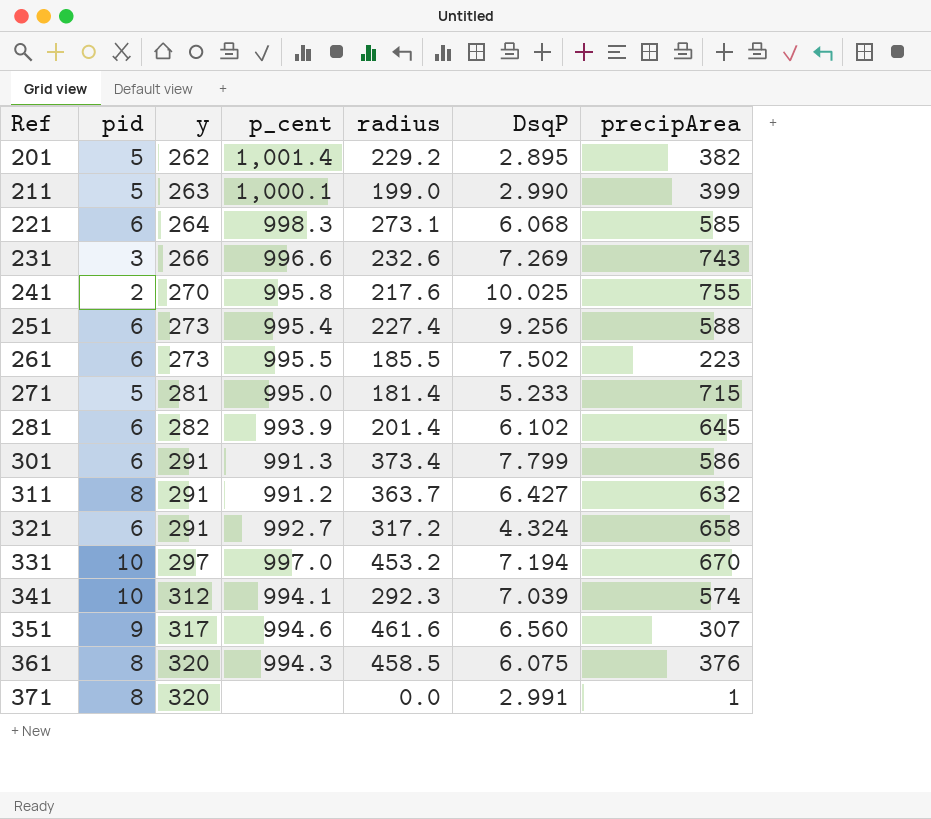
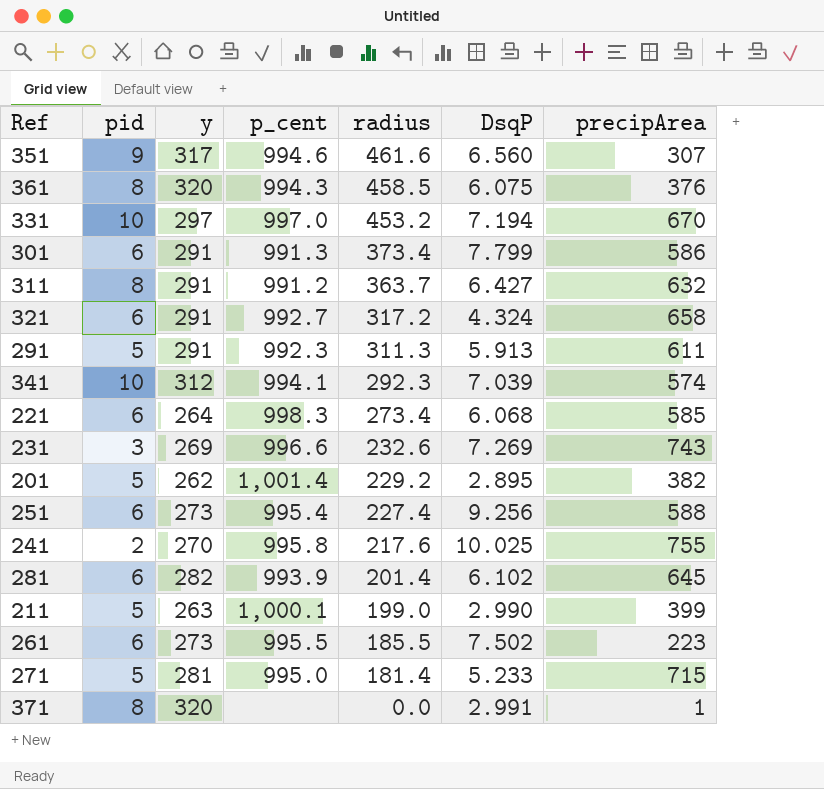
row order: Ref ascending -> radius descending
row 291: none -> 5 | 291 | 992.3 | 311.3 | 5.913 | 611
221 | radius: 273.1 -> 273.4
231 | y: 266 -> 269

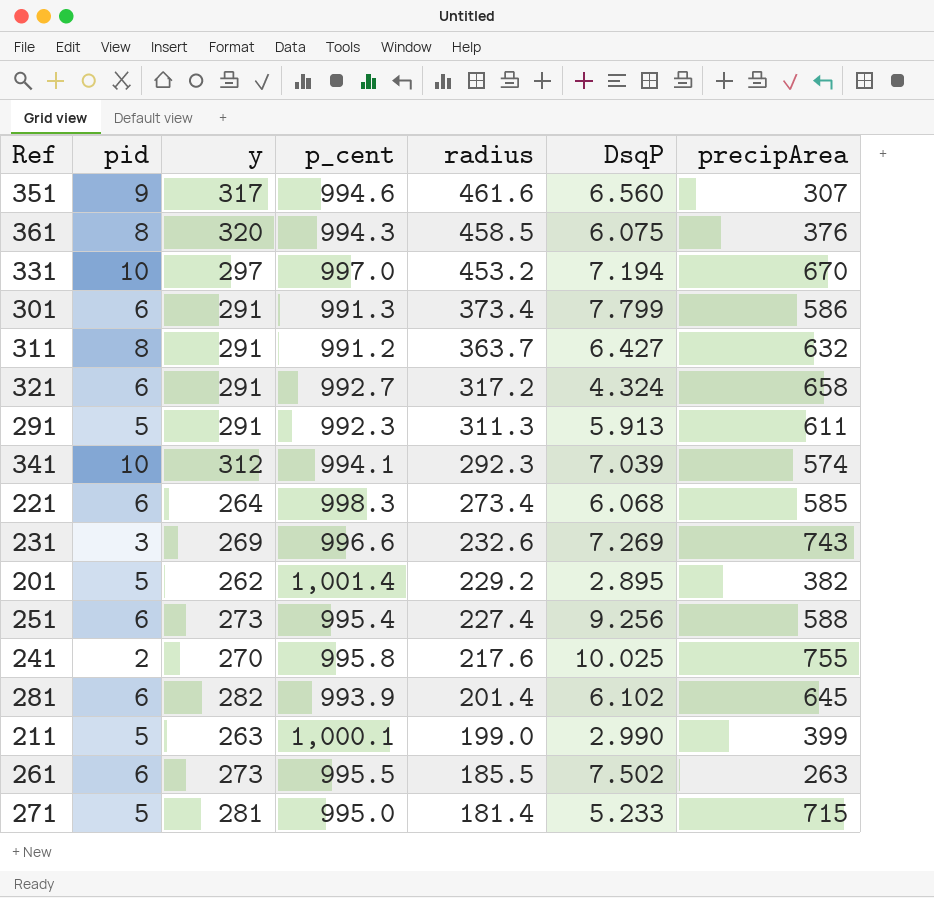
row 371: 8 | 320 | none | 0.0 | 2.991 | 1 -> none
261 | precipArea: 223 -> 263

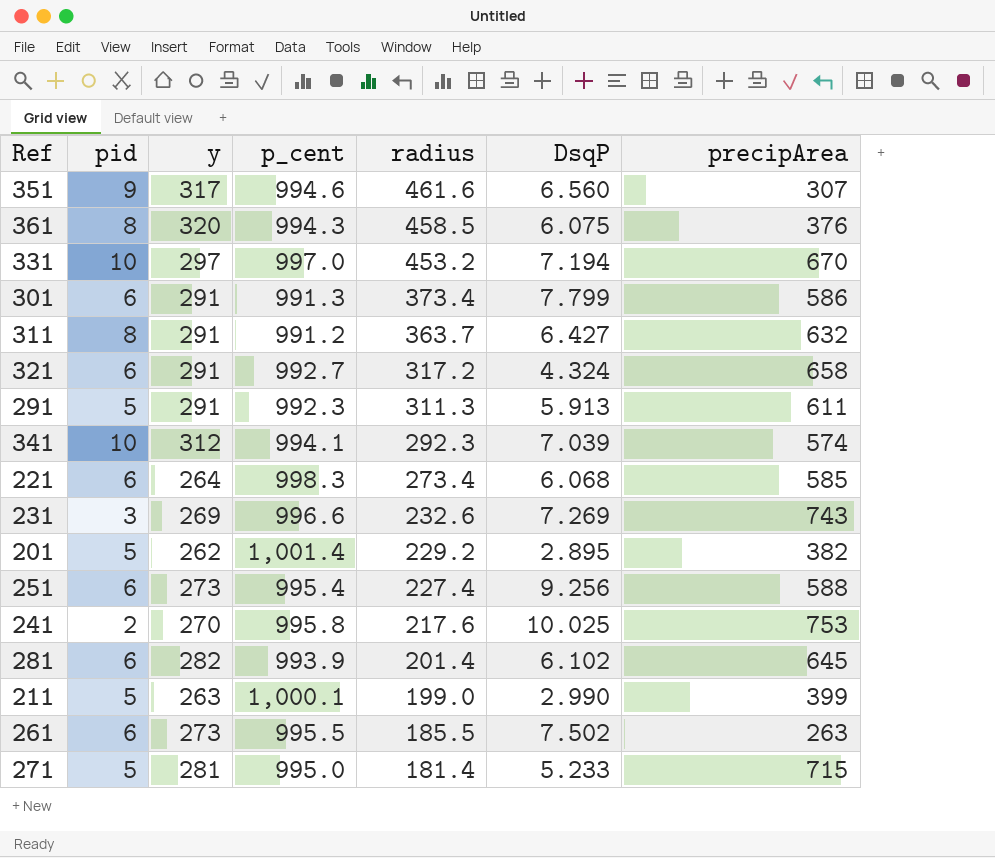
241 | precipArea: 755 -> 753

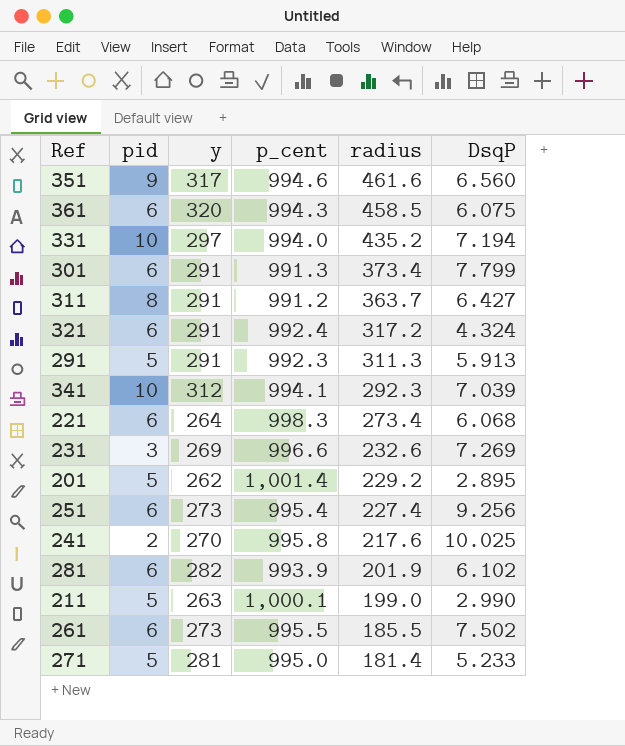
column precipArea | position: 7 -> none
361 | pid: 8 -> 6
331 | p_cent: 997.0 -> 994.0
331 | radius: 453.2 -> 435.2
321 | p_cent: 992.7 -> 992.4
281 | radius: 201.4 -> 201.9

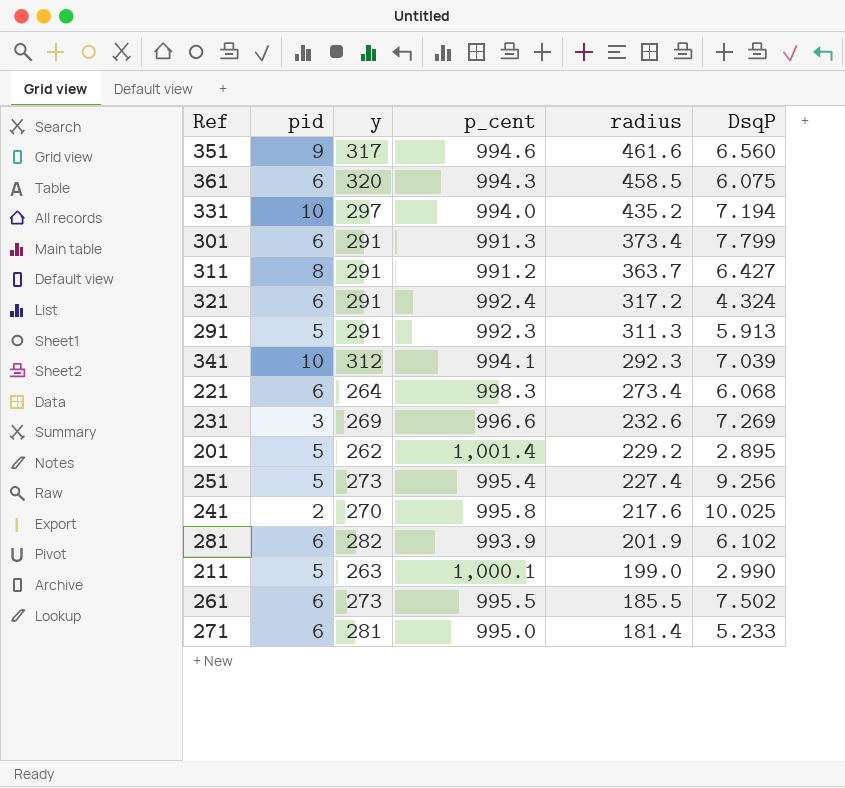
251 | pid: 6 -> 5
271 | pid: 5 -> 6

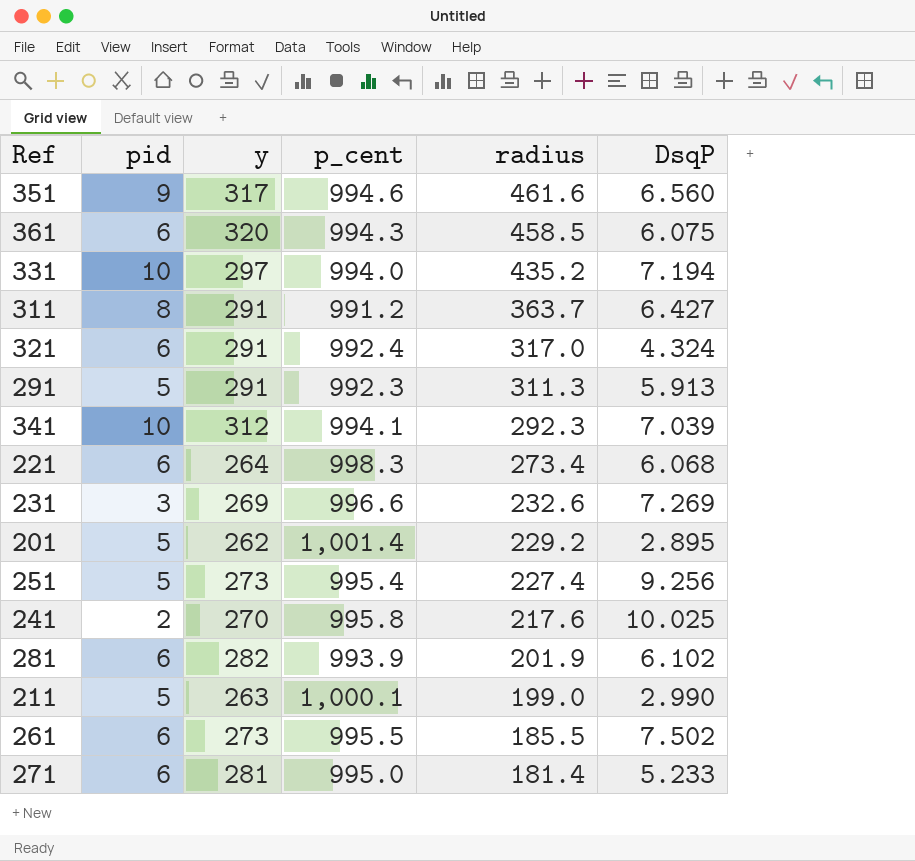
row 301: 6 | 291 | 991.3 | 373.4 | 7.799 -> none
321 | radius: 317.2 -> 317.0

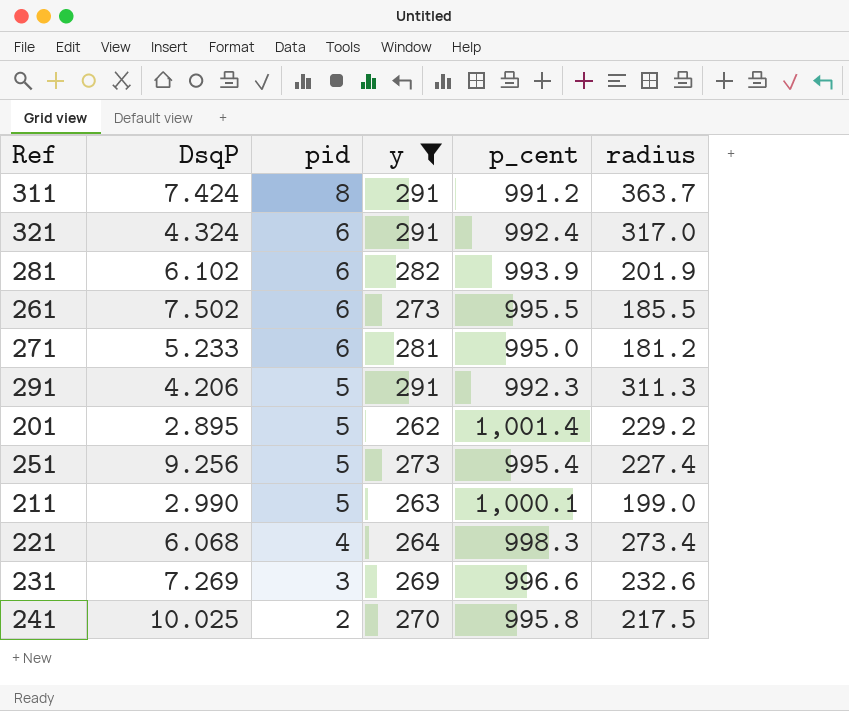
filter: none -> y <= 291
row order: radius descending -> pid descending
column DsqP | position: 6 -> 2
311 | DsqP: 6.427 -> 7.424
271 | radius: 181.4 -> 181.2
291 | DsqP: 5.913 -> 4.206
221 | pid: 6 -> 4
241 | radius: 217.6 -> 217.5

